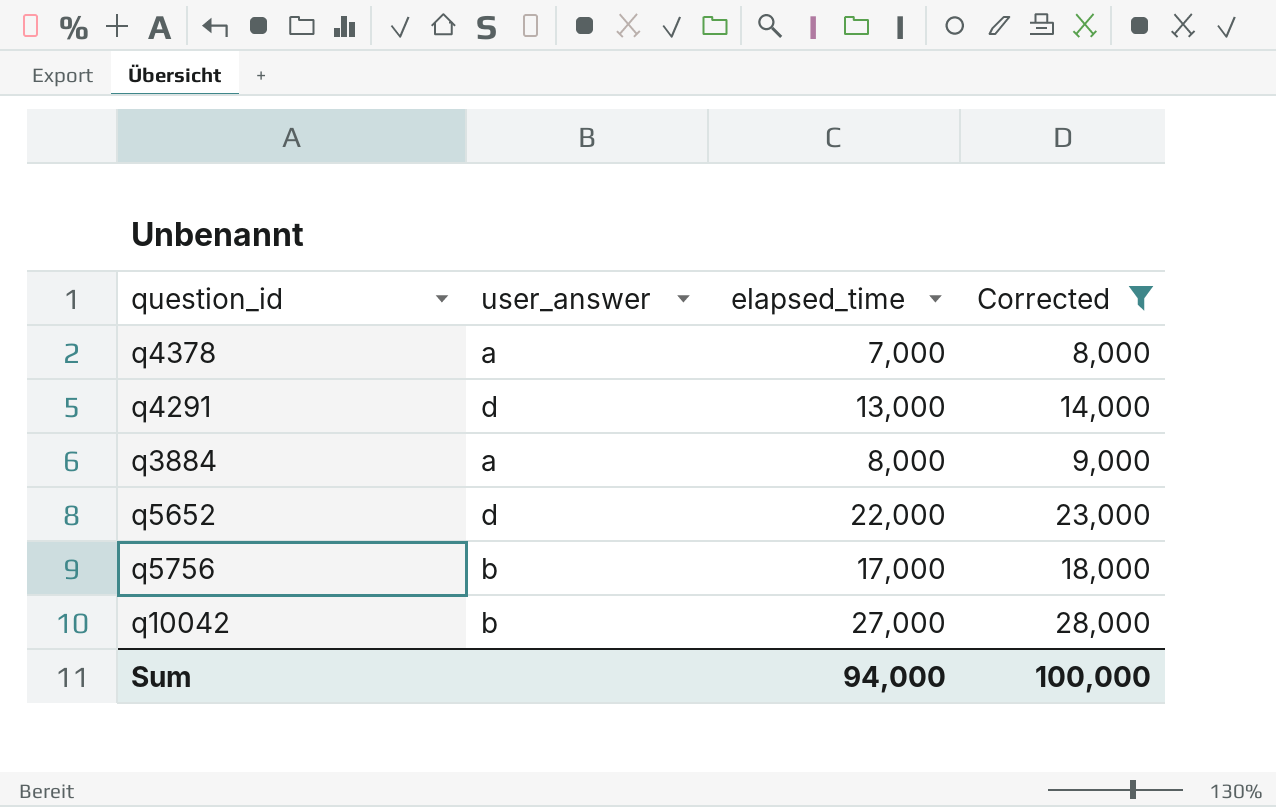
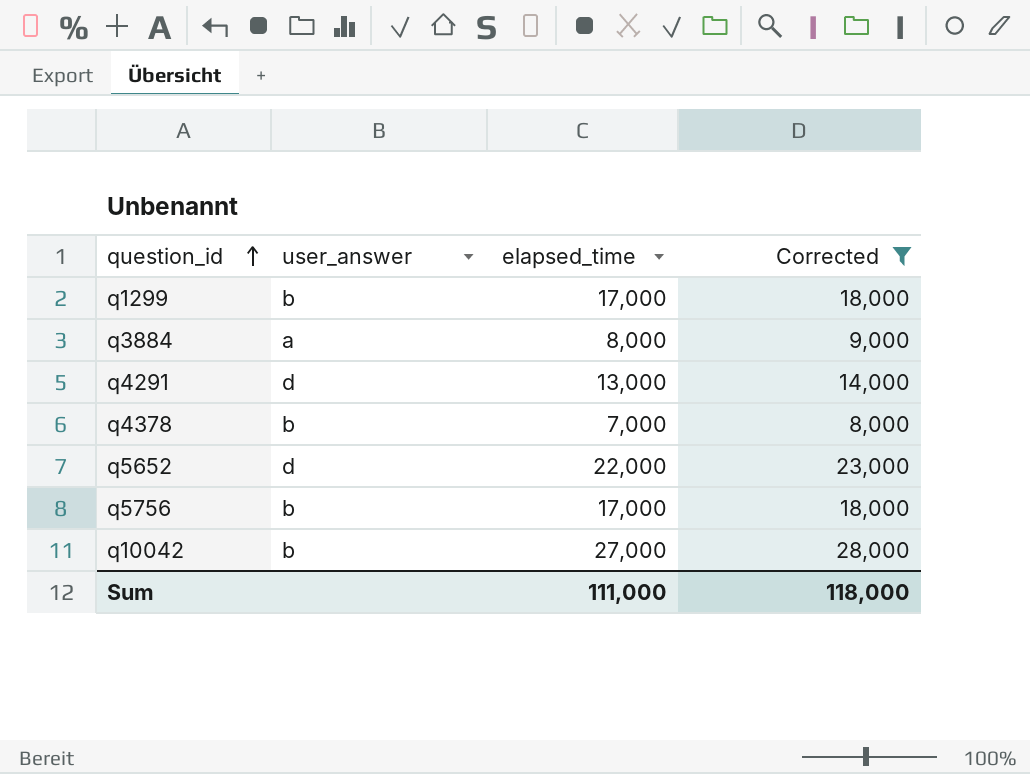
row order: none -> question_id ascending
row q1299: none -> b | 17,000 | 18,000
q4378 | user_answer: a -> b
Sum | elapsed_time: 94,000 -> 111,000
Sum | Corrected: 100,000 -> 118,000

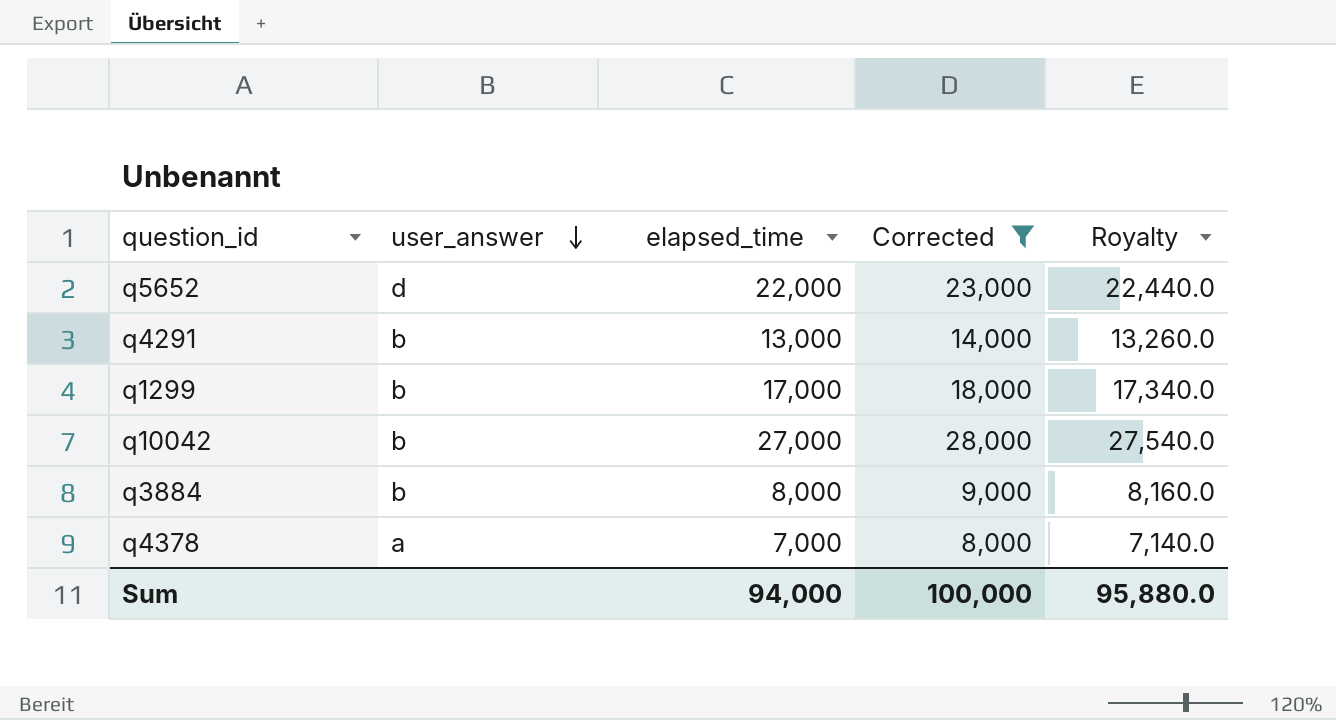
row order: question_id ascending -> user_answer descending
column Royalty | formula: none -> [elapsed_time] * 1.02
row q5756: b | 17,000 | 18,000 -> none
q4291 | user_answer: d -> b
q3884 | user_answer: a -> b
q4378 | user_answer: b -> a
Sum | elapsed_time: 111,000 -> 94,000
Sum | Corrected: 118,000 -> 100,000

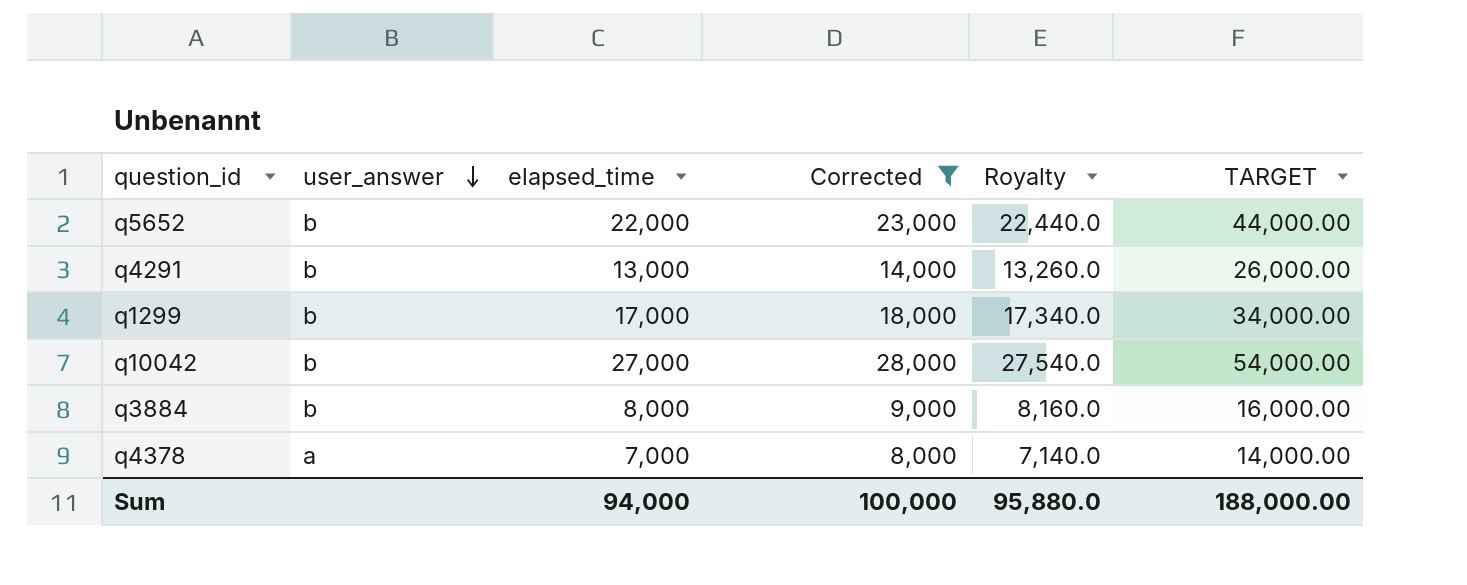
column TARGET | formula: none -> [elapsed_time] * 2
q5652 | user_answer: d -> b

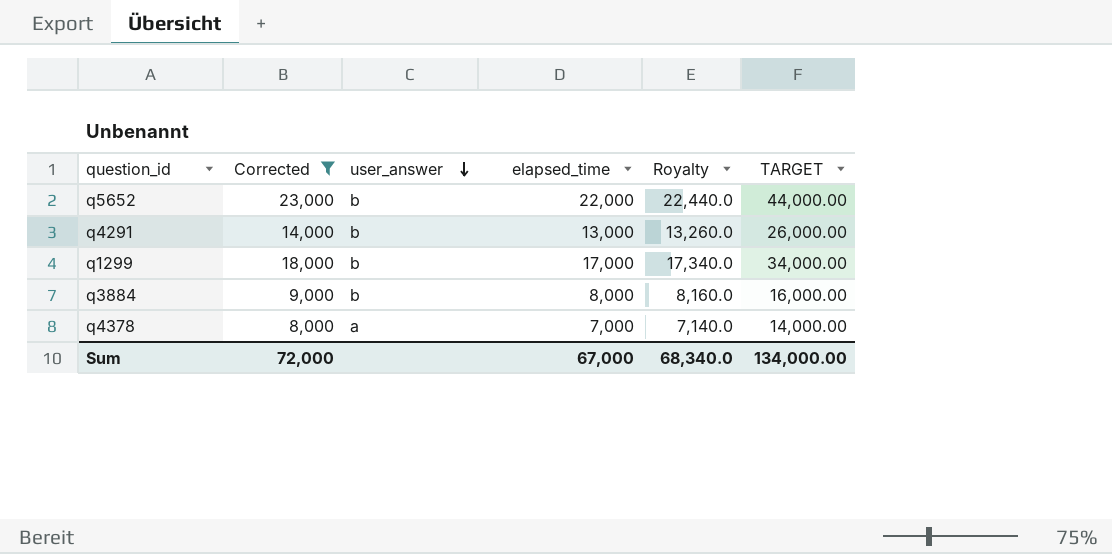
column Corrected | position: 4 -> 2
row q10042: b | 27,000 | 28,000 | 27,540.0 | 54,000.00 -> none
Sum | Corrected: 100,000 -> 72,000
Sum | elapsed_time: 94,000 -> 67,000
Sum | Royalty: 95,880.0 -> 68,340.0
Sum | TARGET: 188,000.00 -> 134,000.00

